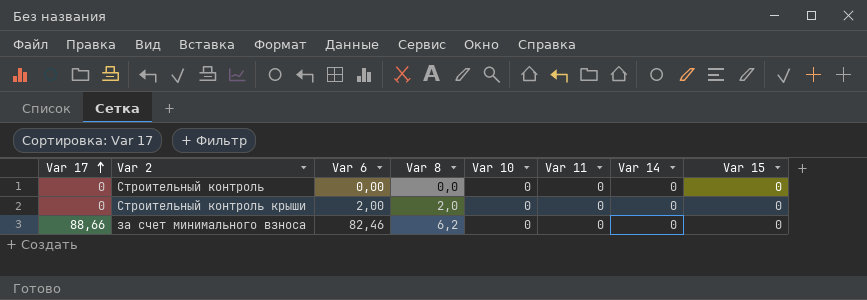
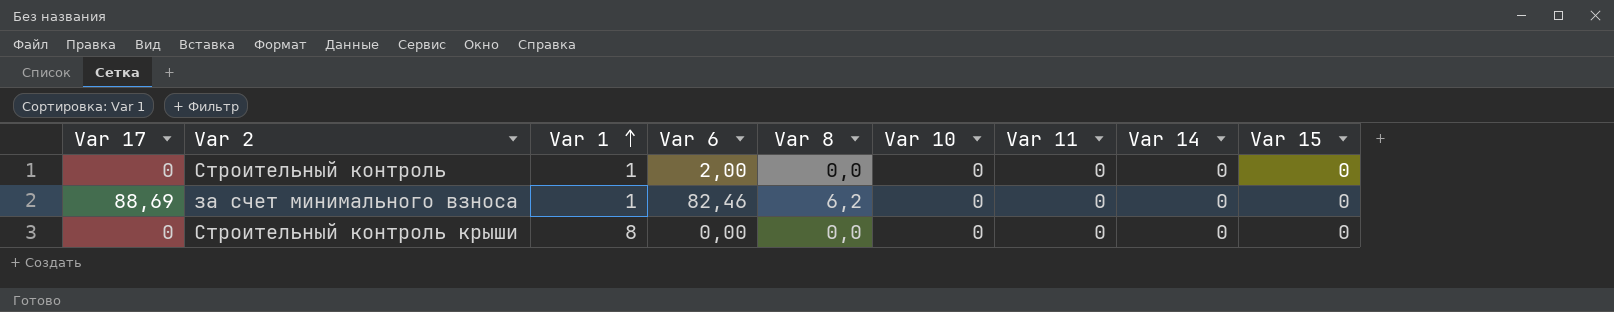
row order: Var 17 ascending -> Var 1 ascending
column Var 1 | position: none -> 3
Строительный контроль | Var 6: 0,00 -> 2,00
за счет минимального взноса | Var 17: 88,66 -> 88,69
Строительный контроль крыши | Var 6: 2,00 -> 0,00
Строительный контроль крыши | Var 8: 2,0 -> 0,0

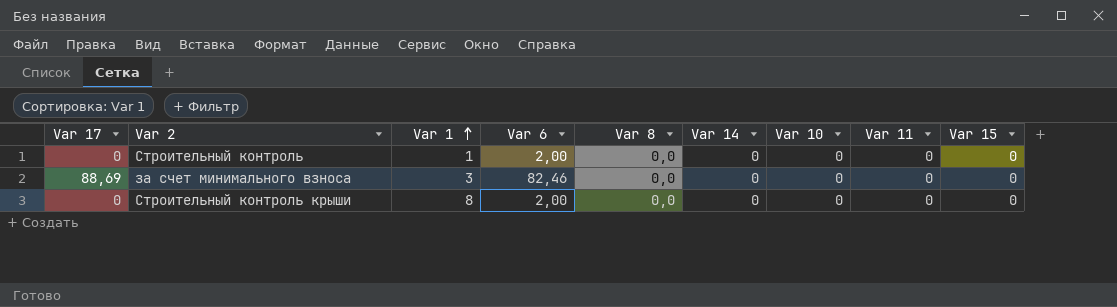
column Var 14 | position: 8 -> 6
за счет минимального взноса | Var 1: 1 -> 3
за счет минимального взноса | Var 8: 6,2 -> 0,0
Строительный контроль крыши | Var 6: 0,00 -> 2,00

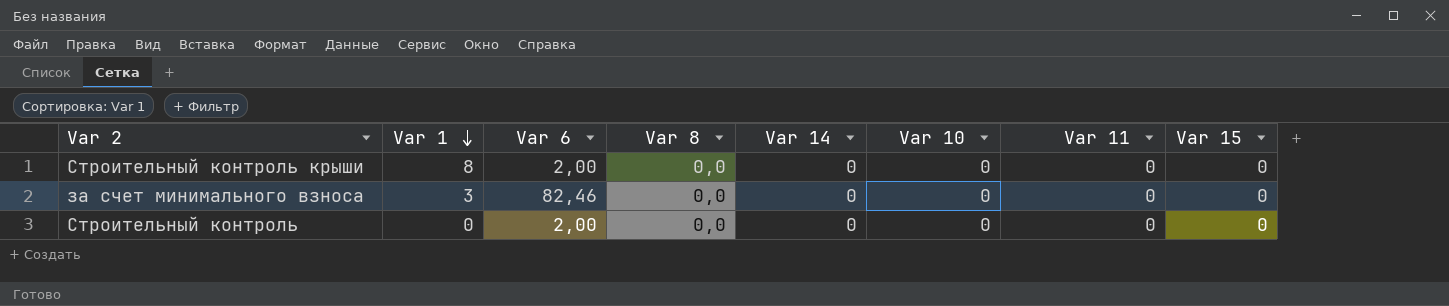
row order: Var 1 ascending -> Var 1 descending
column Var 17 | position: 1 -> none
Строительный контроль | Var 1: 1 -> 0

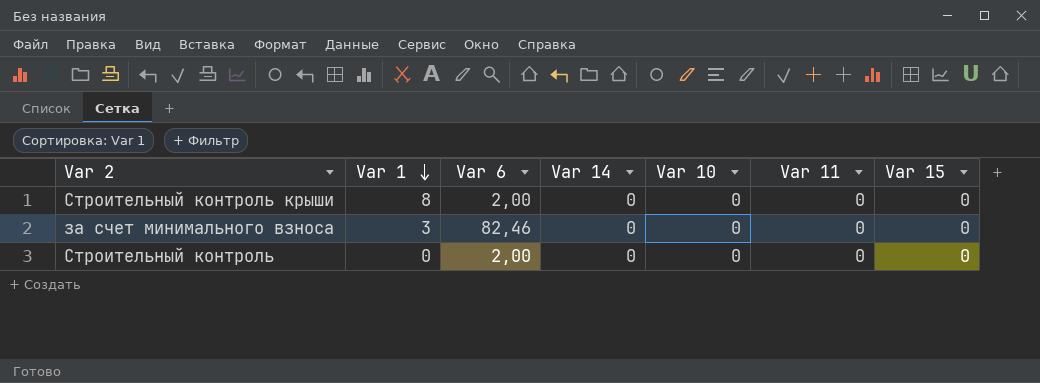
column Var 8 | position: 4 -> none

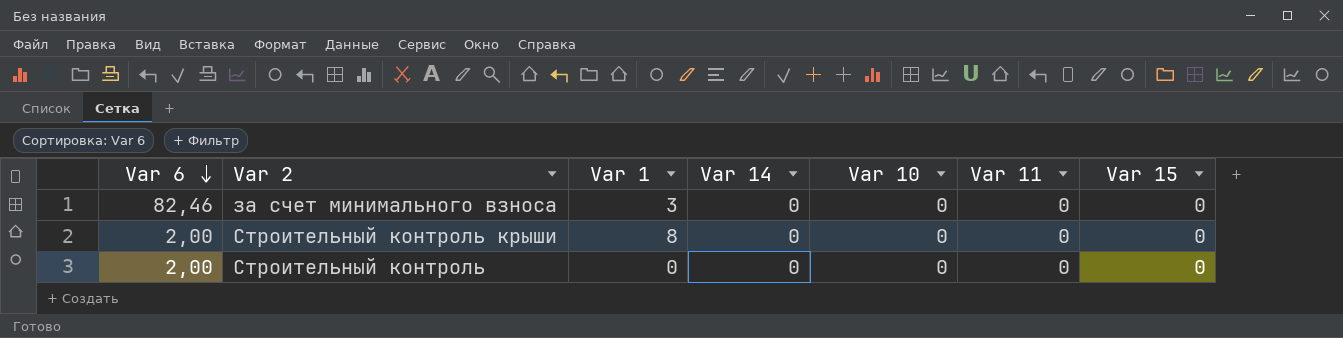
row order: Var 1 descending -> Var 6 descending
column Var 6 | position: 3 -> 1

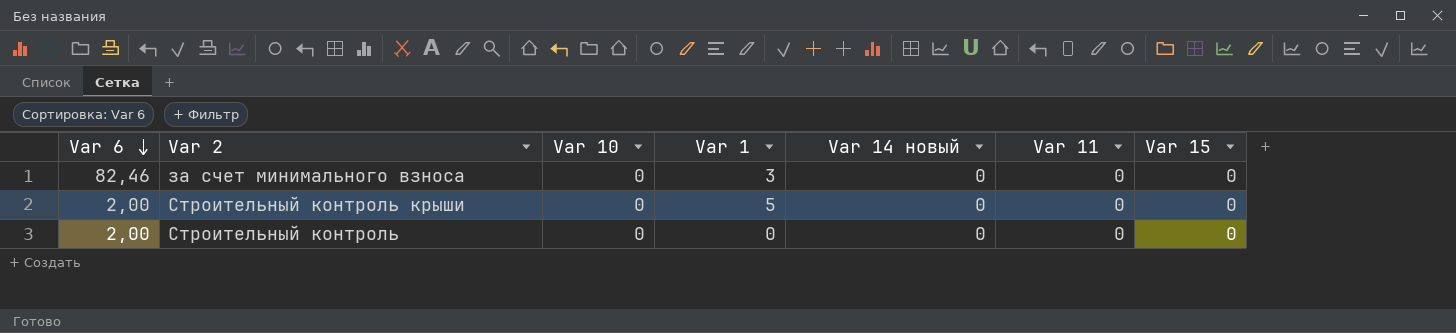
column Var 10 | position: 5 -> 3
column name: Var 14 -> Var 14 новый
Строительный контроль крыши | Var 1: 8 -> 5

